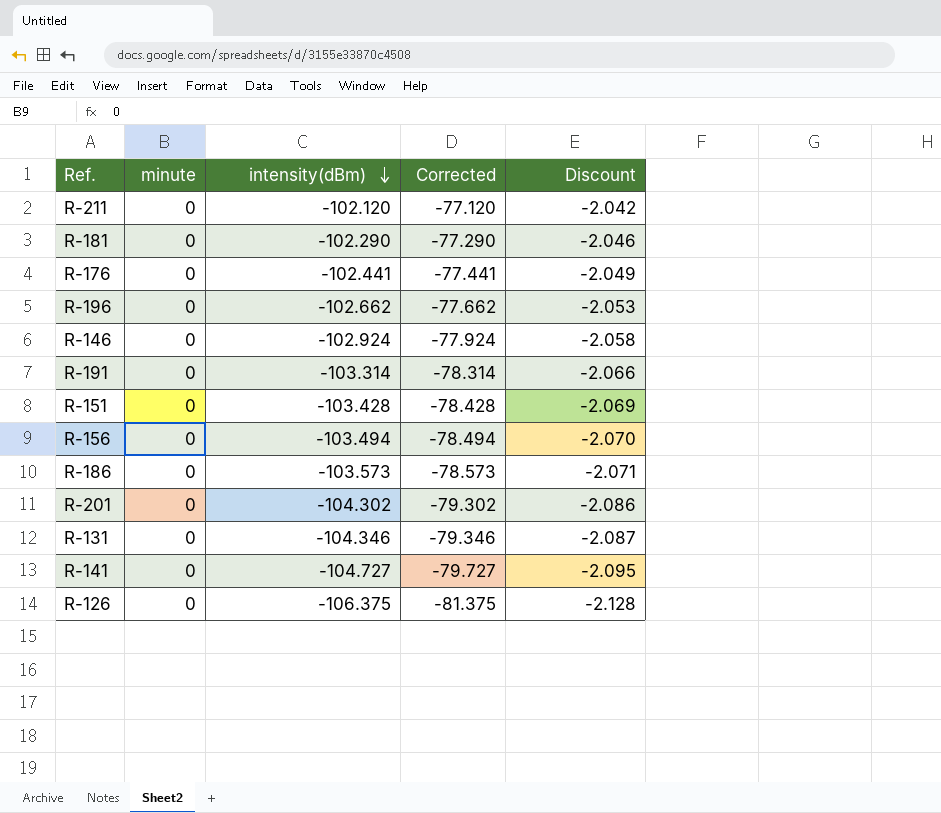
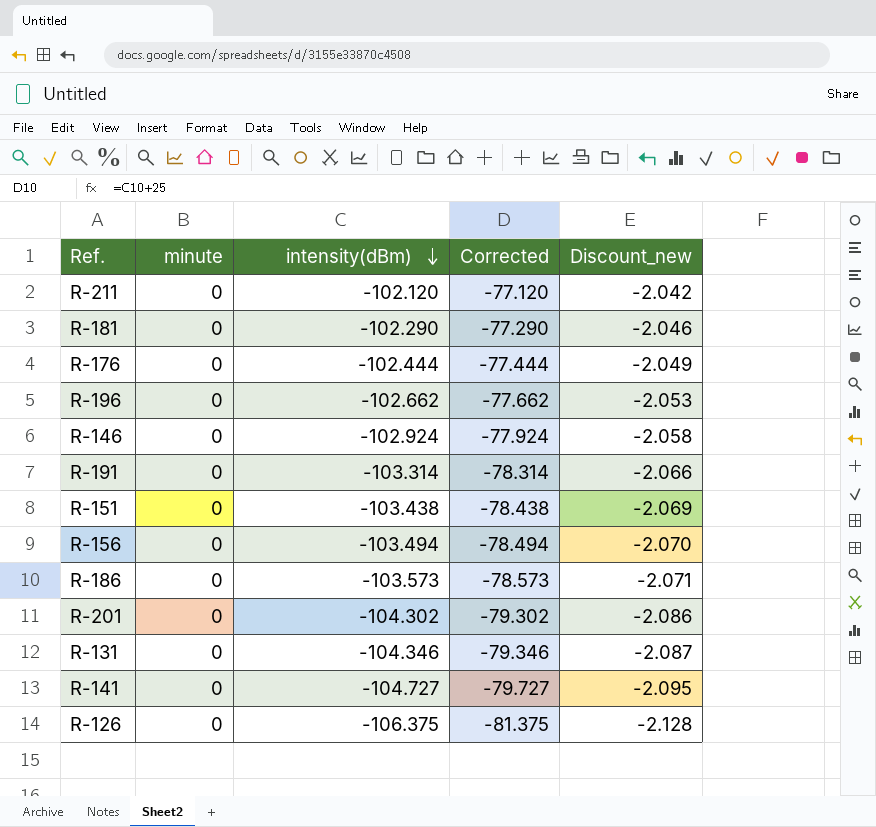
column name: Discount -> Discount_new
R-176 | intensity(dBm): -102.441 -> -102.444
R-176 | Corrected: -77.441 -> -77.444
R-151 | intensity(dBm): -103.428 -> -103.438
R-151 | Corrected: -78.428 -> -78.438

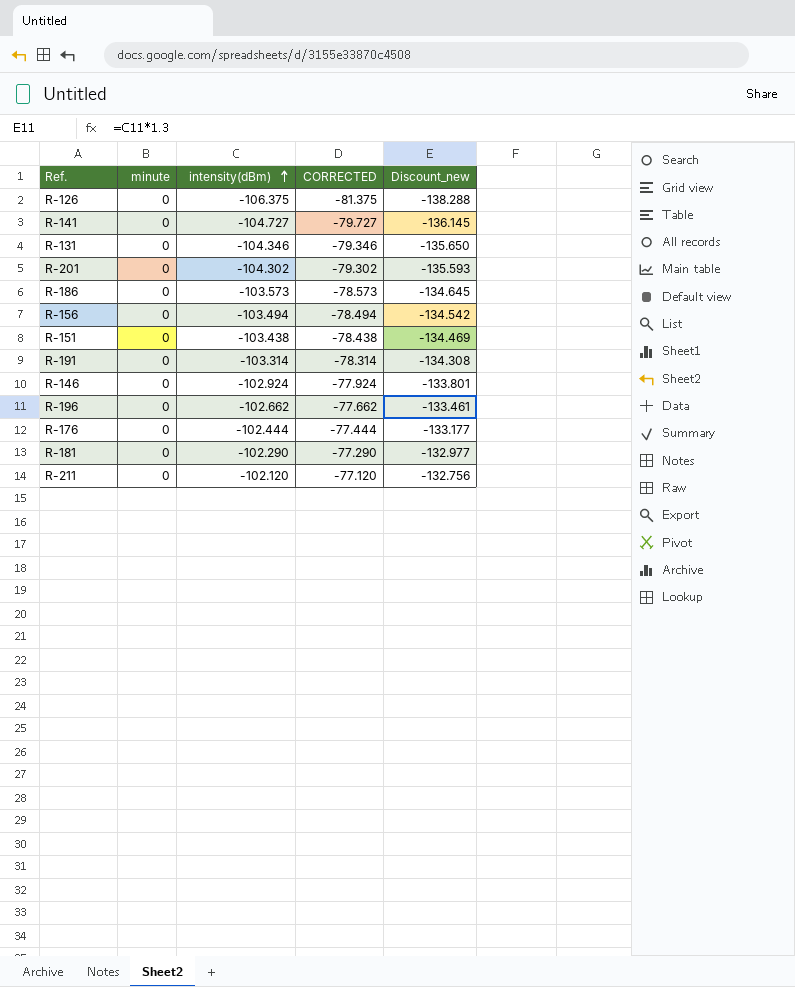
row order: intensity(dBm) descending -> intensity(dBm) ascending
column name: Corrected -> CORRECTED
column Discount_new | formula: [intensity(dBm)] * 0.02 -> [intensity(dBm)] * 1.3

